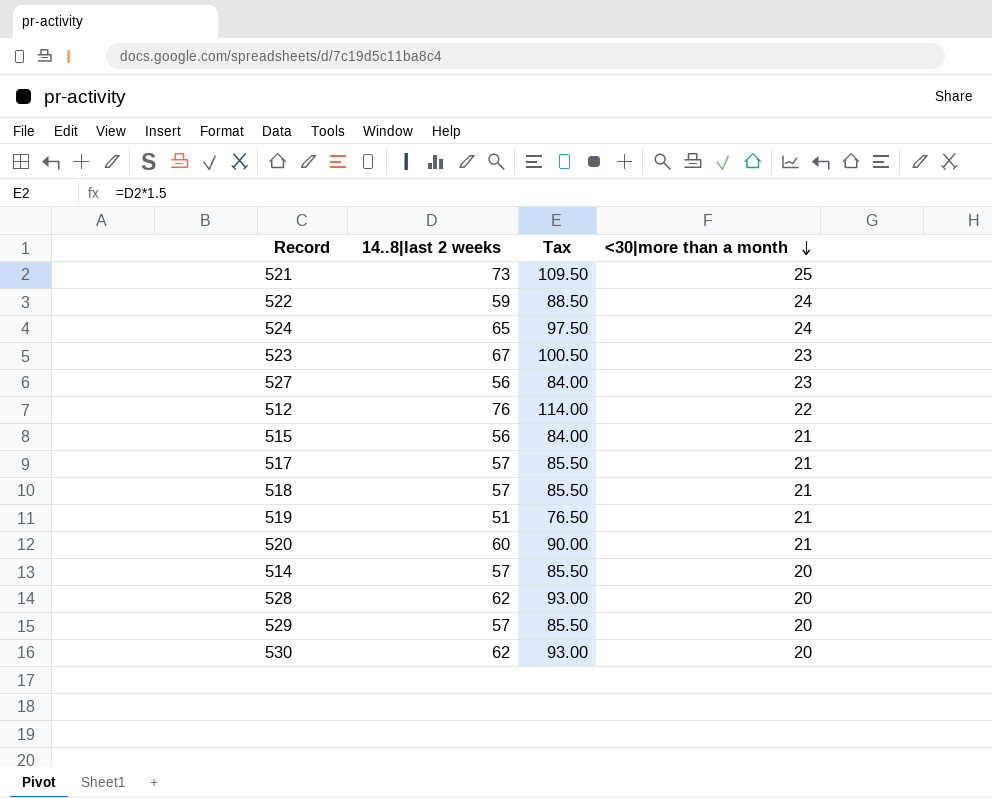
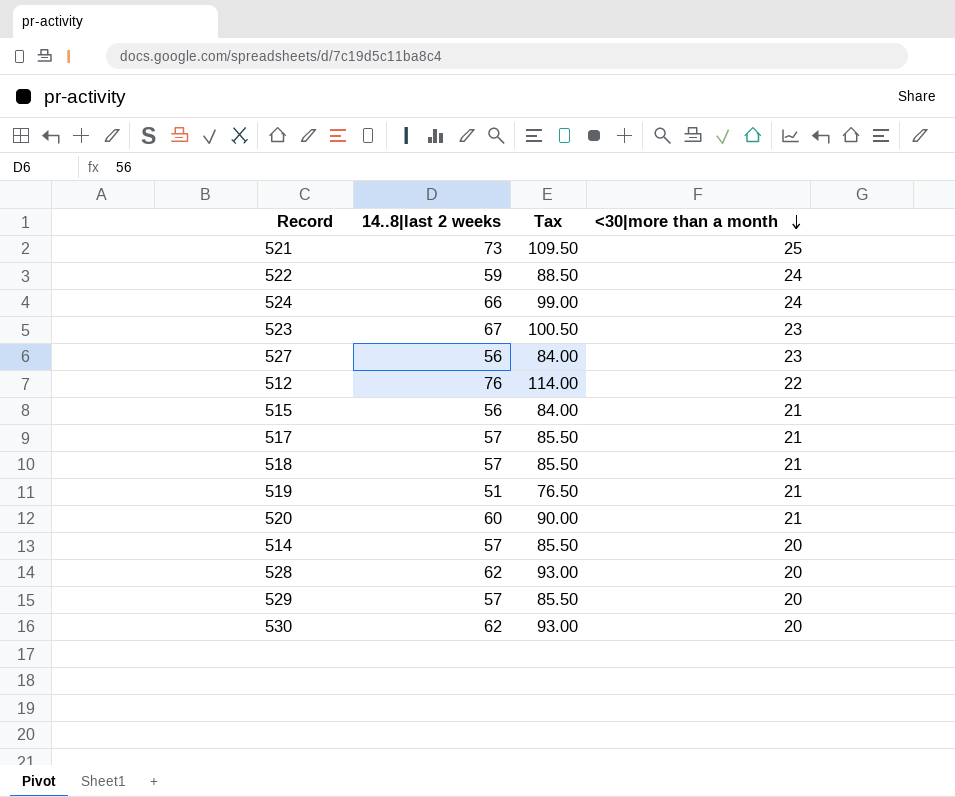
524 | 14..8|last 2 weeks: 65 -> 66
524 | Tax: 97.50 -> 99.00

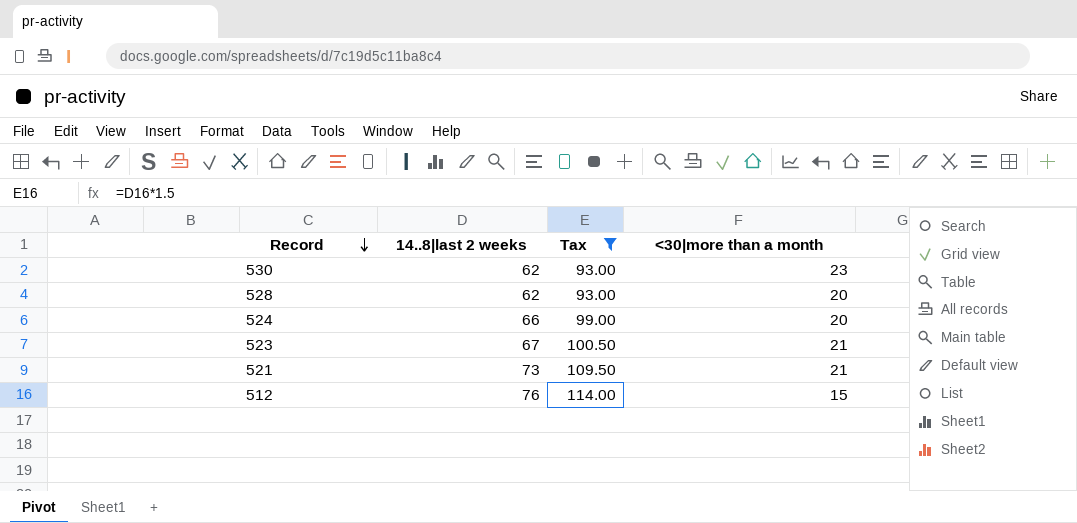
filter: none -> Tax >= 93.00
row order: <30|more than a month descending -> Record descending
530 | <30|more than a month: 20 -> 23
524 | <30|more than a month: 24 -> 20
523 | <30|more than a month: 23 -> 21
521 | <30|more than a month: 25 -> 21
512 | <30|more than a month: 22 -> 15

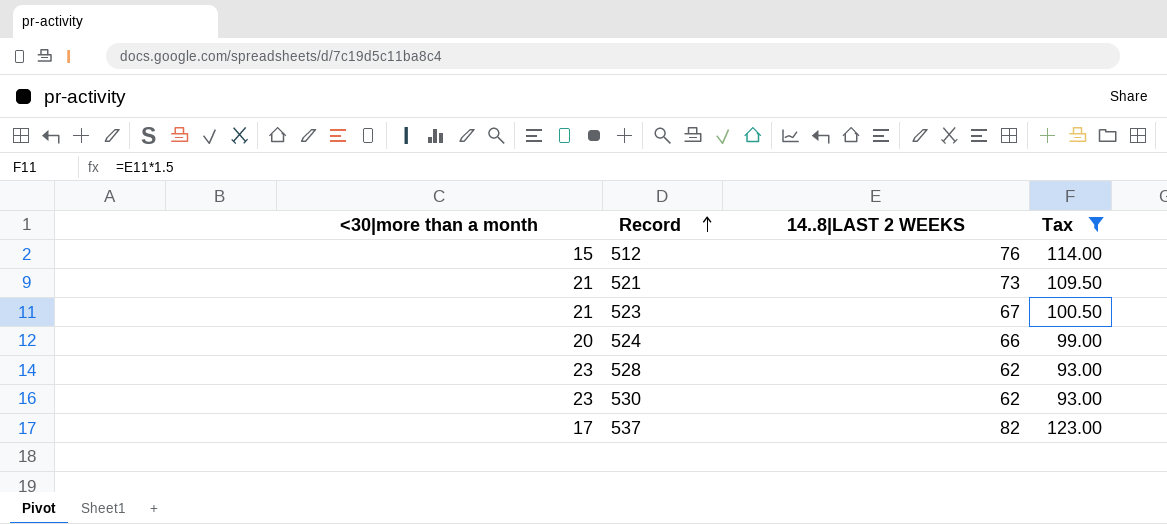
row order: Record descending -> Record ascending
column <30|more than a month | position: 4 -> 1
column name: 14..8|last 2 weeks -> 14..8|LAST 2 WEEKS
528 | <30|more than a month: 20 -> 23
row 537: none -> 17 | 82 | 123.00

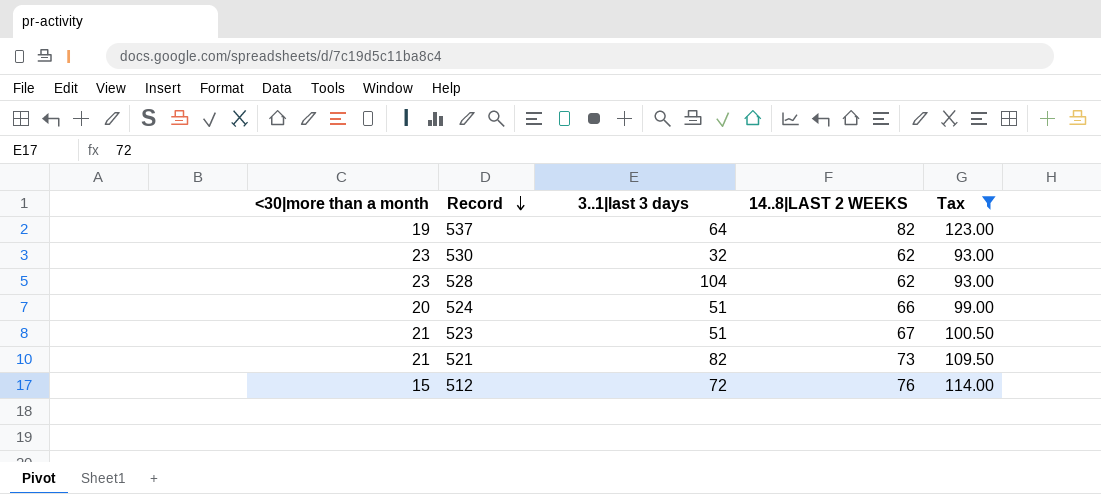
row order: Record ascending -> Record descending
column 3..1|last 3 days | position: none -> 3
537 | <30|more than a month: 17 -> 19

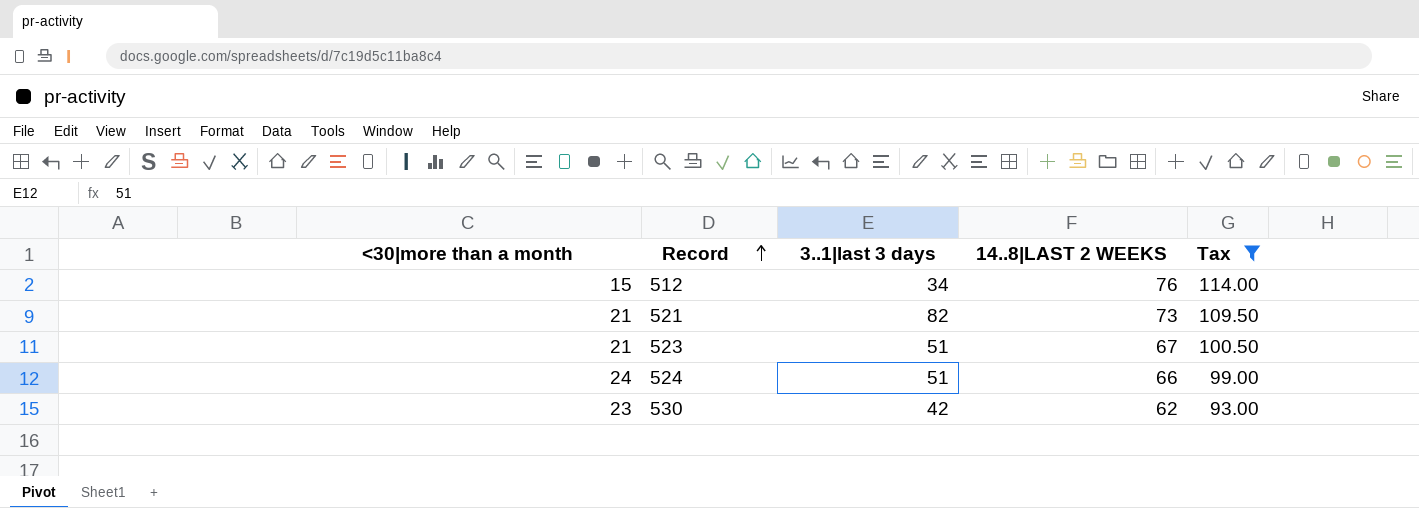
row order: Record descending -> Record ascending
row 537: 19 | 64 | 82 | 123.00 -> none
row 528: 23 | 104 | 62 | 93.00 -> none
512 | 3..1|last 3 days: 72 -> 34
524 | <30|more than a month: 20 -> 24
530 | 3..1|last 3 days: 32 -> 42

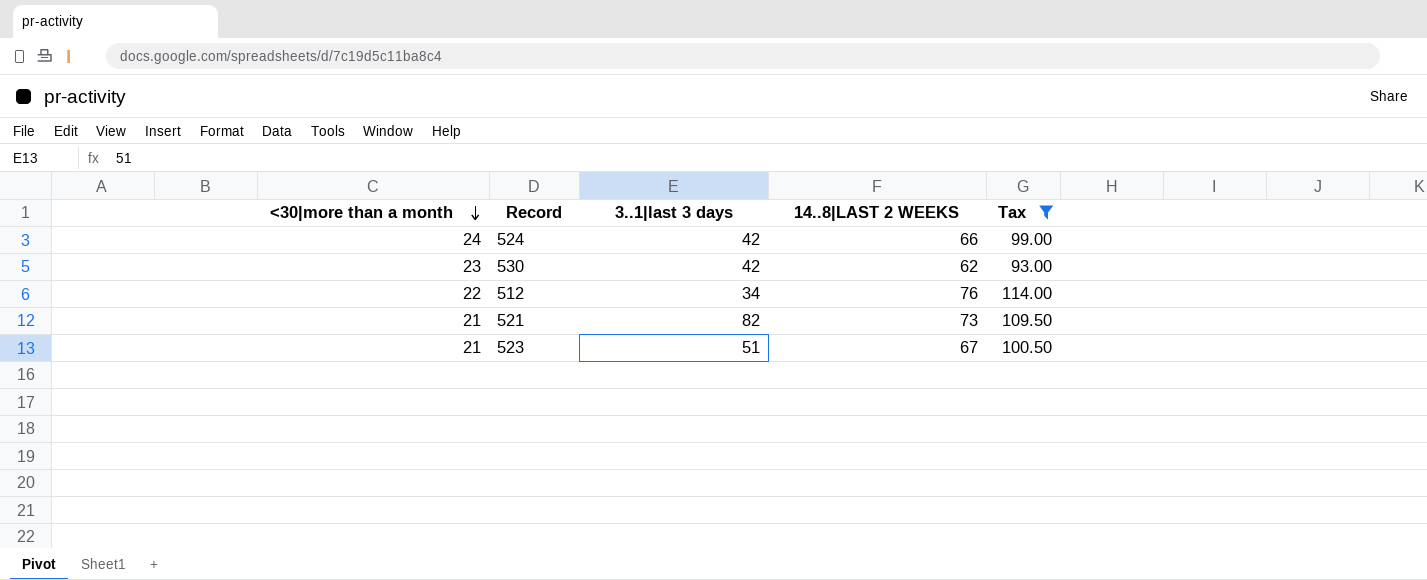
row order: Record ascending -> <30|more than a month descending
524 | 3..1|last 3 days: 51 -> 42
512 | <30|more than a month: 15 -> 22

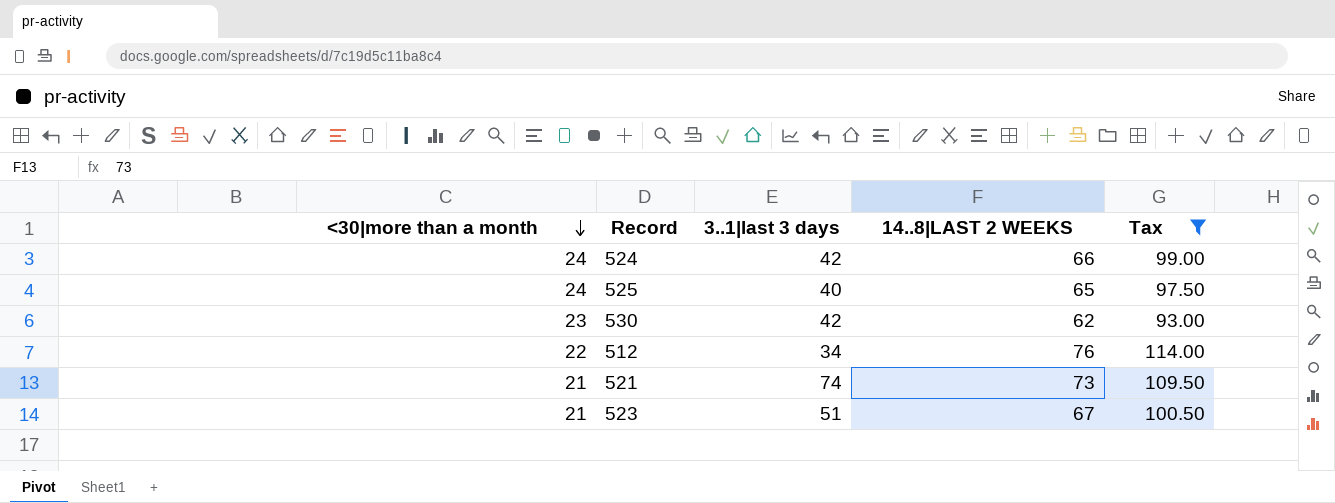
row 525: none -> 24 | 40 | 65 | 97.50
521 | 3..1|last 3 days: 82 -> 74

